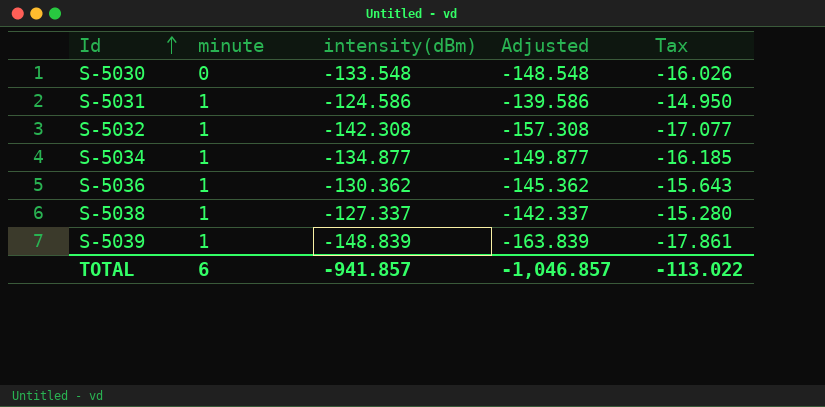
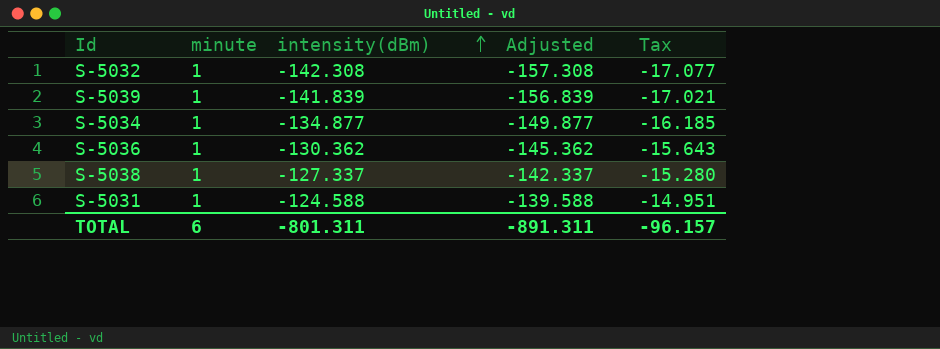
row order: Id ascending -> intensity(dBm) ascending
row S-5030: 0 | -133.548 | -148.548 | -16.026 -> none
S-5039 | intensity(dBm): -148.839 -> -141.839
S-5039 | Adjusted: -163.839 -> -156.839
S-5039 | Tax: -17.861 -> -17.021
S-5031 | intensity(dBm): -124.586 -> -124.588
S-5031 | Adjusted: -139.586 -> -139.588
S-5031 | Tax: -14.950 -> -14.951
TOTAL | intensity(dBm): -941.857 -> -801.311
TOTAL | Adjusted: -1,046.857 -> -891.311
TOTAL | Tax: -113.022 -> -96.157

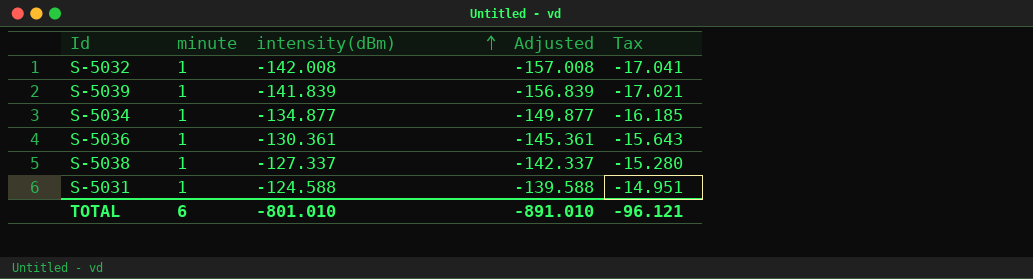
S-5032 | intensity(dBm): -142.308 -> -142.008
S-5032 | Adjusted: -157.308 -> -157.008
S-5032 | Tax: -17.077 -> -17.041
S-5036 | intensity(dBm): -130.362 -> -130.361
S-5036 | Adjusted: -145.362 -> -145.361
TOTAL | intensity(dBm): -801.311 -> -801.010
TOTAL | Adjusted: -891.311 -> -891.010
TOTAL | Tax: -96.157 -> -96.121

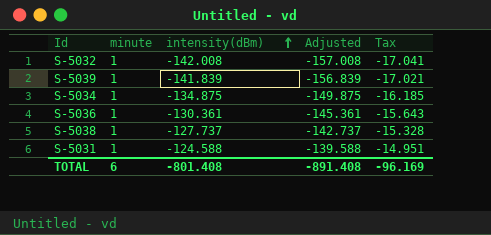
S-5034 | intensity(dBm): -134.877 -> -134.875
S-5034 | Adjusted: -149.877 -> -149.875
S-5038 | intensity(dBm): -127.337 -> -127.737
S-5038 | Adjusted: -142.337 -> -142.737
S-5038 | Tax: -15.280 -> -15.328
TOTAL | intensity(dBm): -801.010 -> -801.408
TOTAL | Adjusted: -891.010 -> -891.408
TOTAL | Tax: -96.121 -> -96.169

